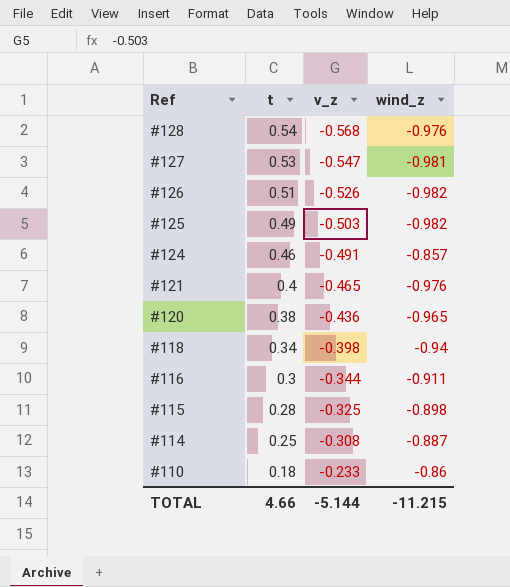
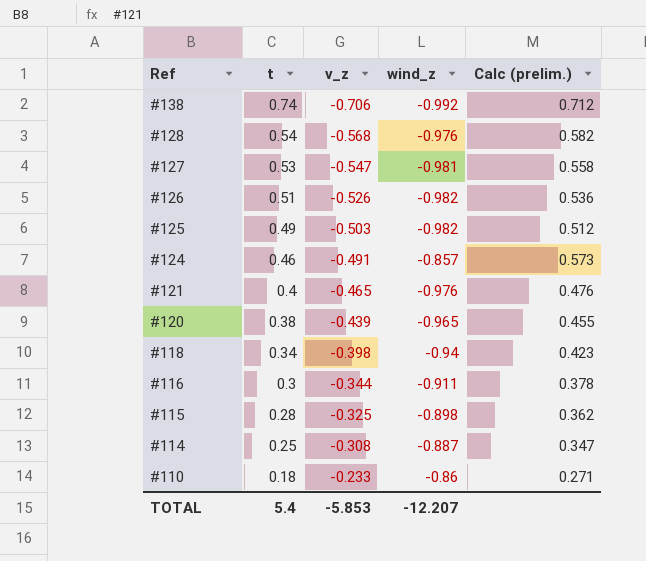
column Calc (prelim.) | formula: none -> [v_z] / [wind_z]
row #138: none -> 0.74 | -0.706 | -0.992 | 0.712
#120 | v_z: -0.436 -> -0.439
TOTAL | t: 4.66 -> 5.4
TOTAL | v_z: -5.144 -> -5.853
TOTAL | wind_z: -11.215 -> -12.207

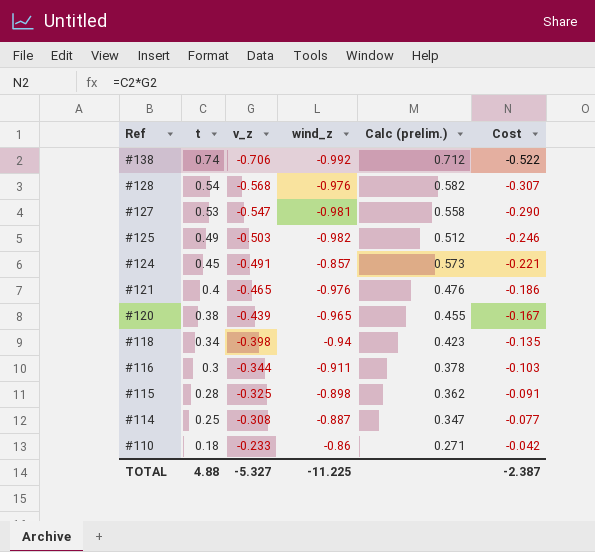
column Cost | formula: none -> [t] * [v_z]
row #126: 0.51 | -0.526 | -0.982 | 0.536 -> none
#124 | t: 0.46 -> 0.45
TOTAL | t: 5.4 -> 4.88
TOTAL | v_z: -5.853 -> -5.327
TOTAL | wind_z: -12.207 -> -11.225

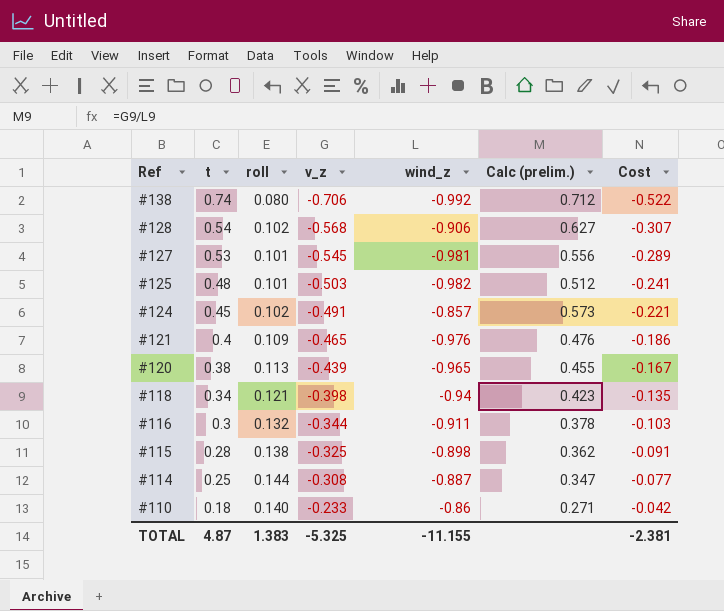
column roll | position: none -> 3
#128 | wind_z: -0.976 -> -0.906
#128 | Calc (prelim.): 0.582 -> 0.627
#127 | v_z: -0.547 -> -0.545
#127 | Calc (prelim.): 0.558 -> 0.556
#127 | Cost: -0.290 -> -0.289
#125 | t: 0.49 -> 0.48
#125 | Cost: -0.246 -> -0.241
TOTAL | t: 4.88 -> 4.87
TOTAL | v_z: -5.327 -> -5.325
TOTAL | wind_z: -11.225 -> -11.155
TOTAL | Cost: -2.387 -> -2.381

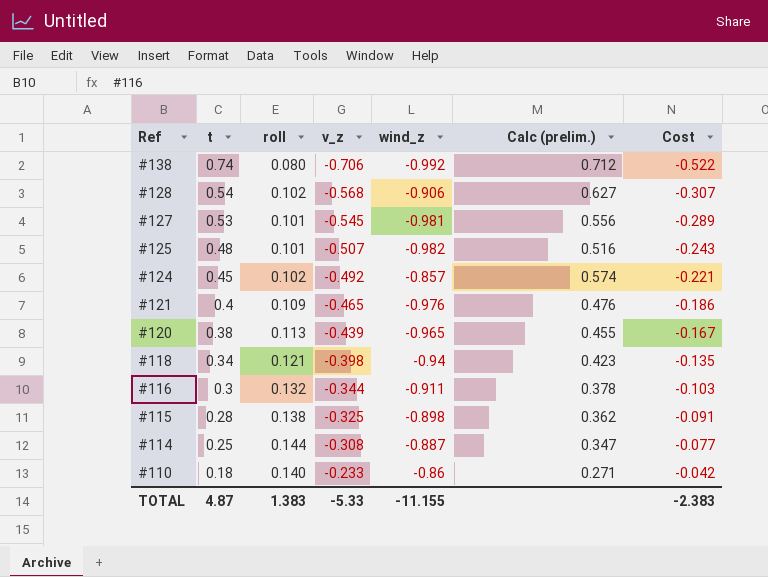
#125 | v_z: -0.503 -> -0.507
#125 | Calc (prelim.): 0.512 -> 0.516
#125 | Cost: -0.241 -> -0.243
#124 | v_z: -0.491 -> -0.492
#124 | Calc (prelim.): 0.573 -> 0.574
TOTAL | v_z: -5.325 -> -5.33
TOTAL | Cost: -2.381 -> -2.383

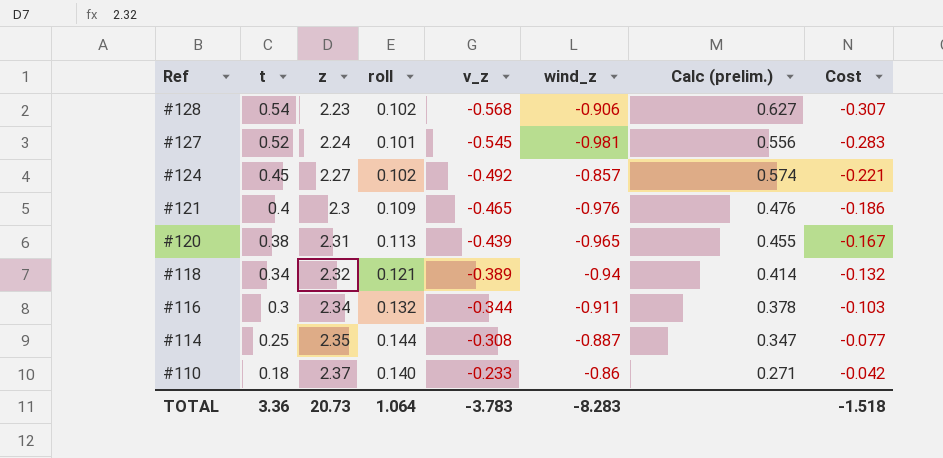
column z | position: none -> 3
row #138: 0.74 | 0.080 | -0.706 | -0.992 | 0.712 | -0.522 -> none
row #125: 0.48 | 0.101 | -0.507 | -0.982 | 0.516 | -0.243 -> none
row #115: 0.28 | 0.138 | -0.325 | -0.898 | 0.362 | -0.091 -> none
#127 | t: 0.53 -> 0.52
#127 | Cost: -0.289 -> -0.283
#118 | v_z: -0.398 -> -0.389
#118 | Calc (prelim.): 0.423 -> 0.414
#118 | Cost: -0.135 -> -0.132
TOTAL | t: 4.87 -> 3.36
TOTAL | roll: 1.383 -> 1.064
TOTAL | v_z: -5.33 -> -3.783
TOTAL | wind_z: -11.155 -> -8.283
TOTAL | Cost: -2.383 -> -1.518

